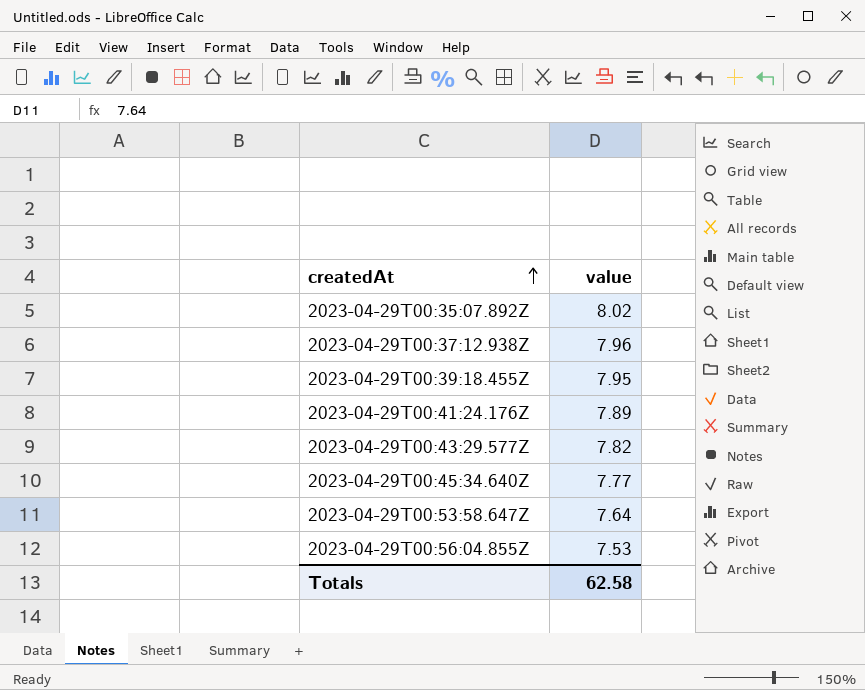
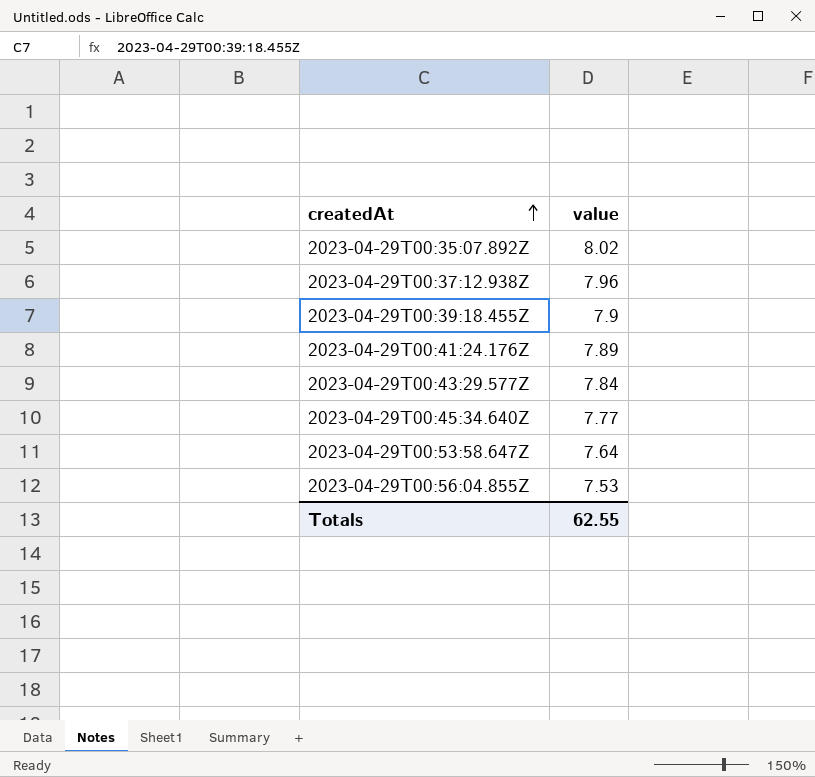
2023-04-29T00:39:18.455Z | value: 7.95 -> 7.9
2023-04-29T00:43:29.577Z | value: 7.82 -> 7.84
Totals | value: 62.58 -> 62.55

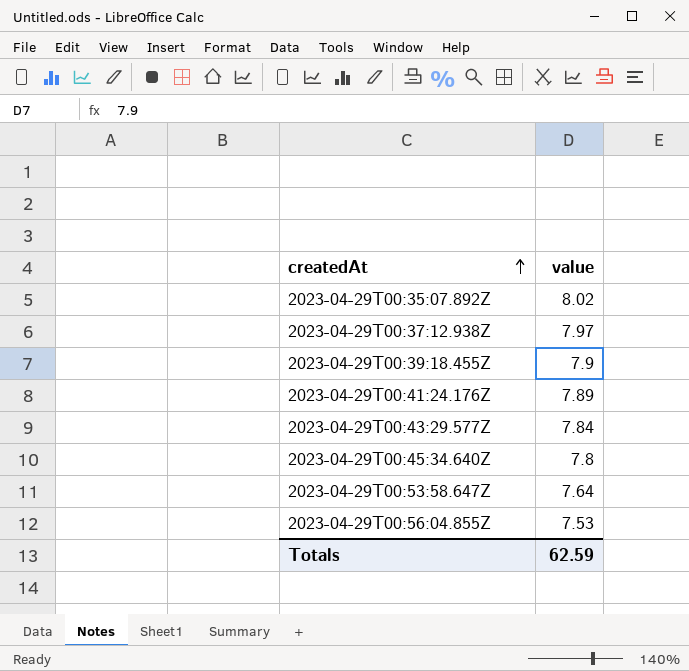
2023-04-29T00:37:12.938Z | value: 7.96 -> 7.97
2023-04-29T00:45:34.640Z | value: 7.77 -> 7.8
Totals | value: 62.55 -> 62.59

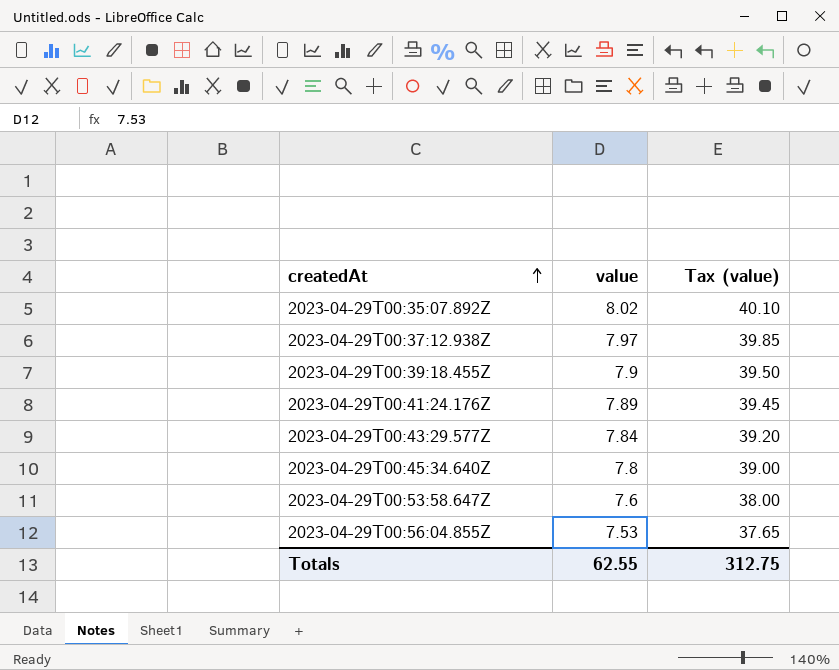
column Tax (value) | formula: none -> [value] * 5
2023-04-29T00:53:58.647Z | value: 7.64 -> 7.6
Totals | value: 62.59 -> 62.55

